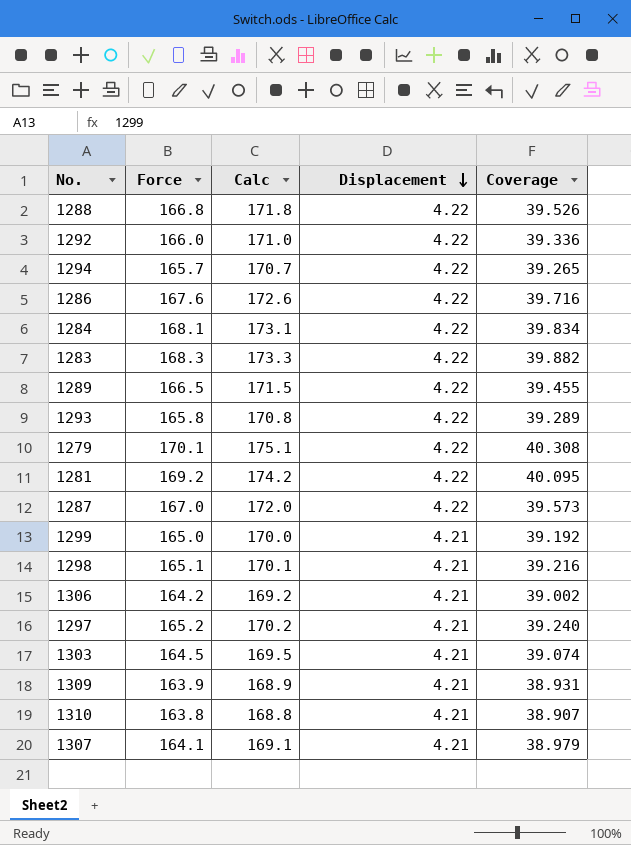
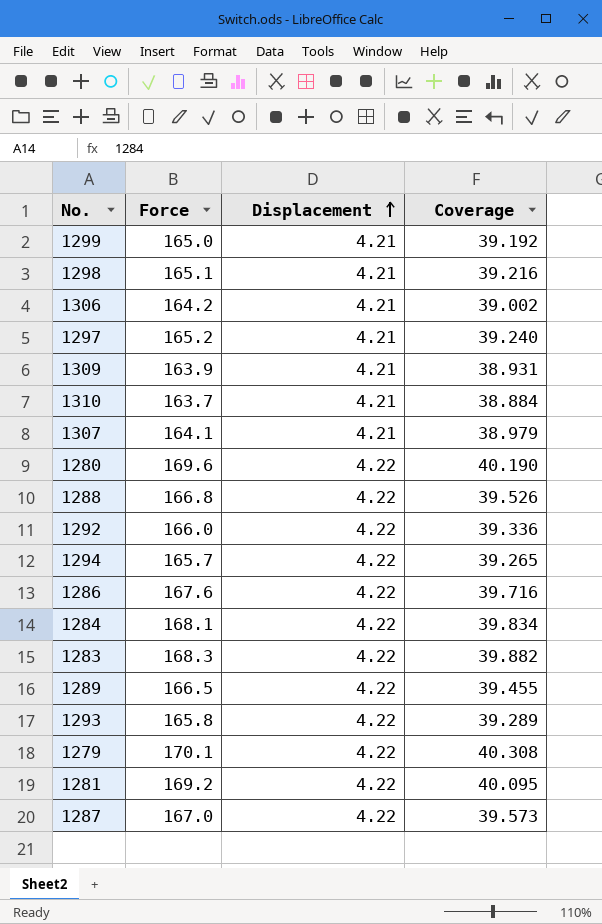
row order: Displacement descending -> Displacement ascending
column Calc | formula: [Force] + 5 -> none
row 1303: 164.5 | 169.5 | 4.21 | 39.074 -> none
1310 | Force: 163.8 -> 163.7
1310 | Coverage: 38.907 -> 38.884
row 1280: none -> 169.6 | 4.22 | 40.190

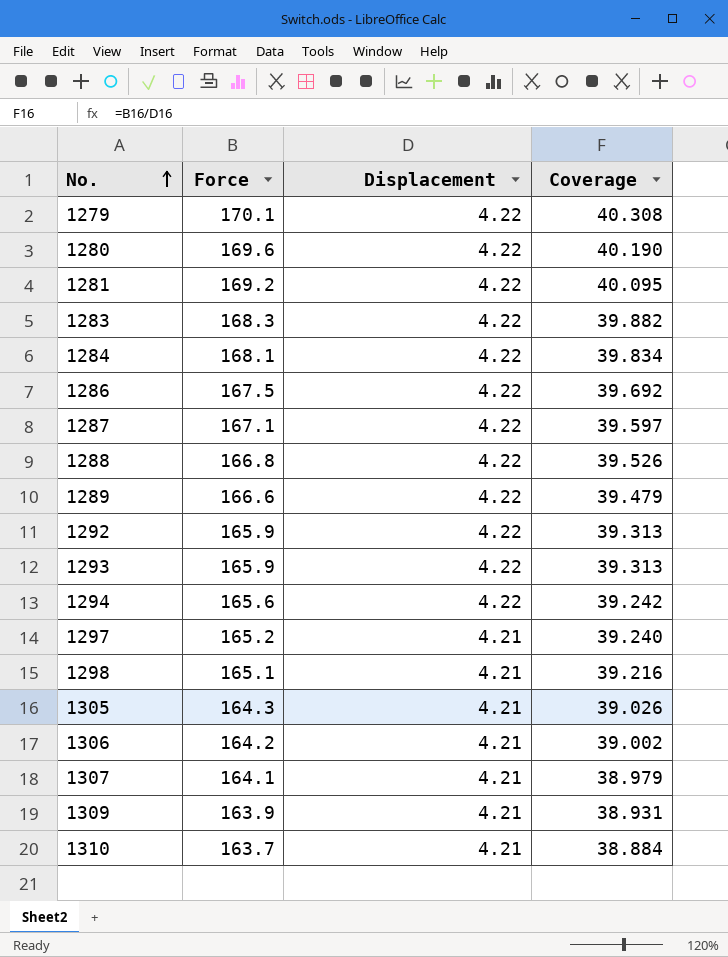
row order: Displacement ascending -> No. ascending
row 1299: 165.0 | 4.21 | 39.192 -> none
1286 | Force: 167.6 -> 167.5
1286 | Coverage: 39.716 -> 39.692
1287 | Force: 167.0 -> 167.1
1287 | Coverage: 39.573 -> 39.597
1289 | Force: 166.5 -> 166.6
1289 | Coverage: 39.455 -> 39.479
1292 | Force: 166.0 -> 165.9
1292 | Coverage: 39.336 -> 39.313
1293 | Force: 165.8 -> 165.9
1293 | Coverage: 39.289 -> 39.313
1294 | Force: 165.7 -> 165.6
1294 | Coverage: 39.265 -> 39.242
row 1305: none -> 164.3 | 4.21 | 39.026

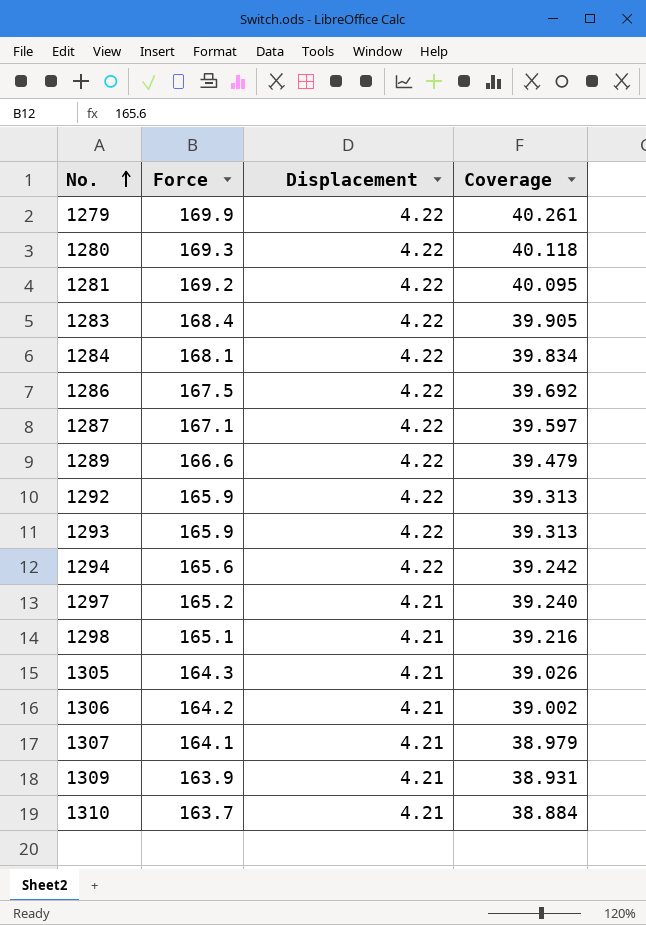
row 1288: 166.8 | 4.22 | 39.526 -> none
1279 | Force: 170.1 -> 169.9
1279 | Coverage: 40.308 -> 40.261
1280 | Force: 169.6 -> 169.3
1280 | Coverage: 40.190 -> 40.118
1283 | Force: 168.3 -> 168.4
1283 | Coverage: 39.882 -> 39.905

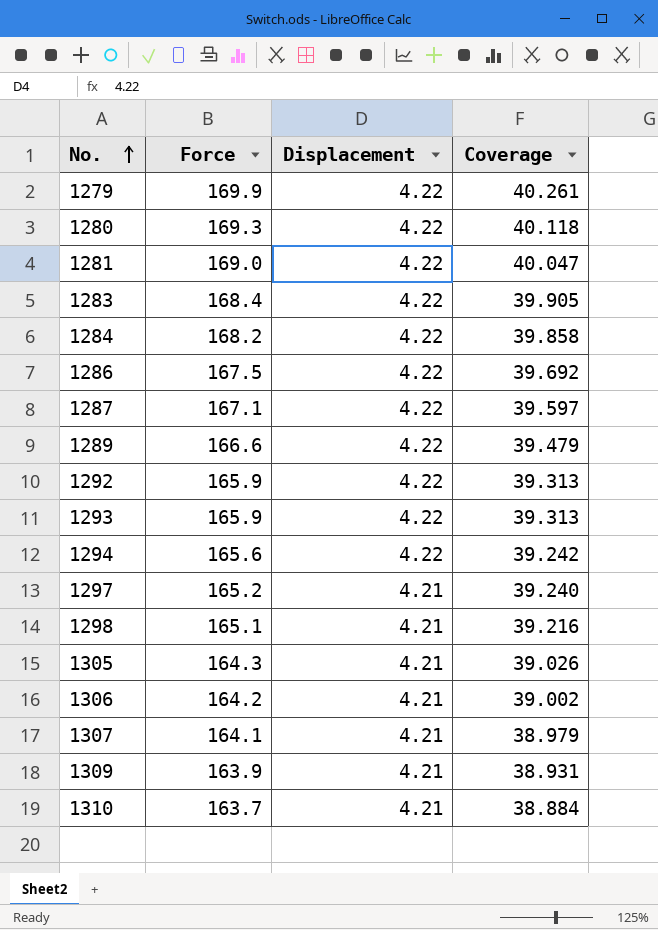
1281 | Force: 169.2 -> 169.0
1281 | Coverage: 40.095 -> 40.047
1284 | Force: 168.1 -> 168.2
1284 | Coverage: 39.834 -> 39.858

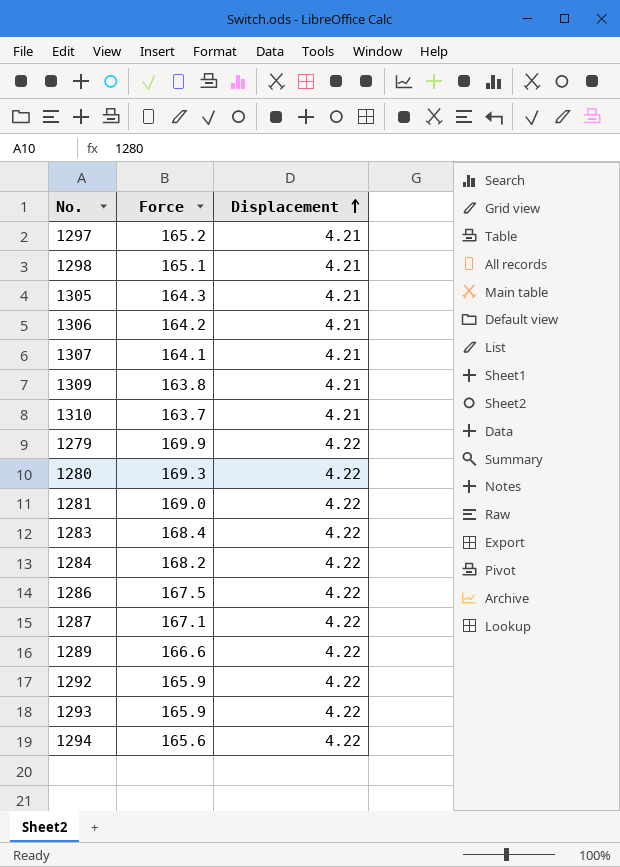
row order: No. ascending -> Displacement ascending
column Coverage | formula: [Force] / [Displacement] -> none
1309 | Force: 163.9 -> 163.8

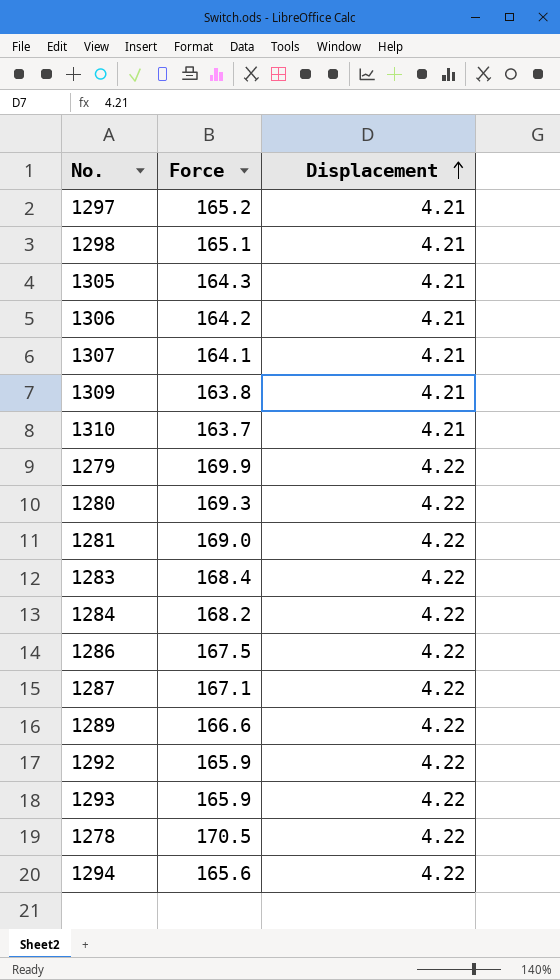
row 1278: none -> 170.5 | 4.22

